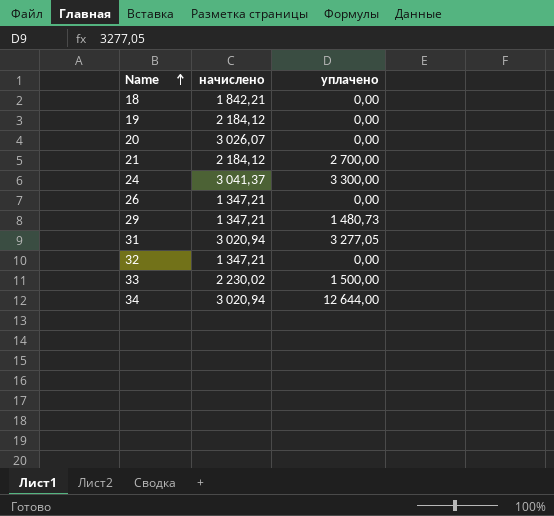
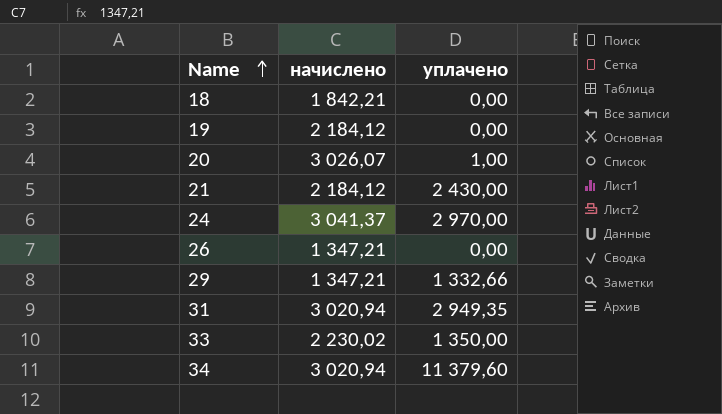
row 32: 1 347,21 | 0,00 -> none
20 | уплачено: 0,00 -> 1,00
21 | уплачено: 2 700,00 -> 2 430,00
24 | уплачено: 3 300,00 -> 2 970,00
29 | уплачено: 1 480,73 -> 1 332,66
31 | уплачено: 3 277,05 -> 2 949,35
33 | уплачено: 1 500,00 -> 1 350,00
34 | уплачено: 12 644,00 -> 11 379,60

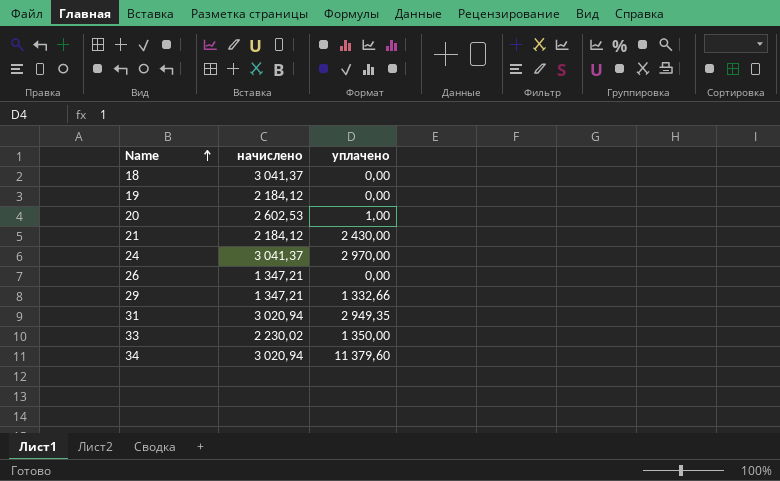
18 | начислено: 1 842,21 -> 3 041,37
20 | начислено: 3 026,07 -> 2 602,53

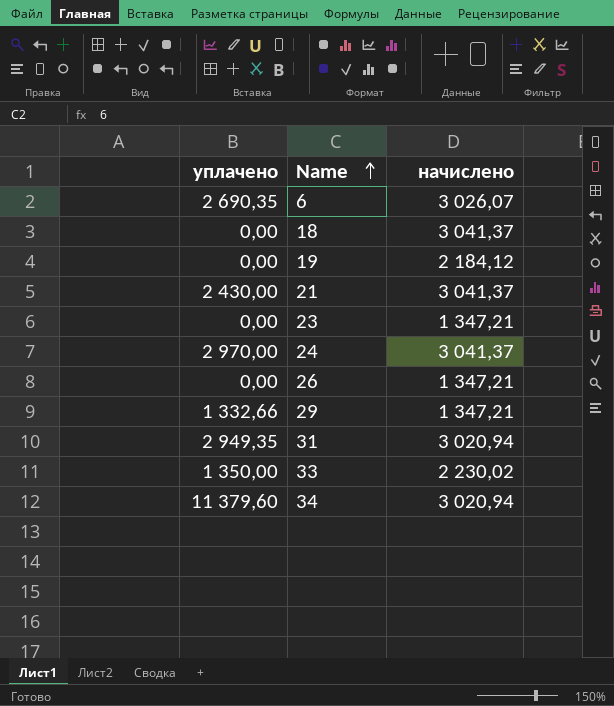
column уплачено | position: 3 -> 1
row 20: 2 602,53 | 1,00 -> none
row 6: none -> 2 690,35 | 3 026,07
21 | начислено: 2 184,12 -> 3 041,37
row 23: none -> 0,00 | 1 347,21

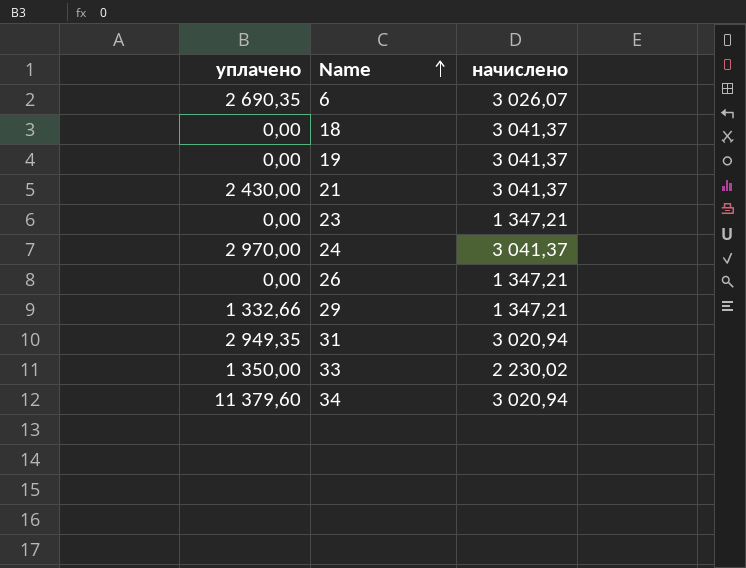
19 | начислено: 2 184,12 -> 3 041,37

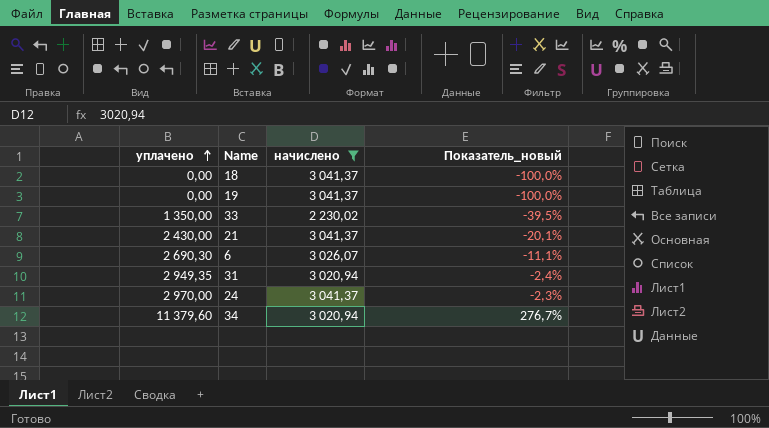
filter: none -> начислено != 1 347,21
row order: Name ascending -> уплачено ascending
column Показатель_новый | formula: none -> ([уплачено] - [начислено]) / [начислено]
6 | уплачено: 2 690,35 -> 2 690,30

